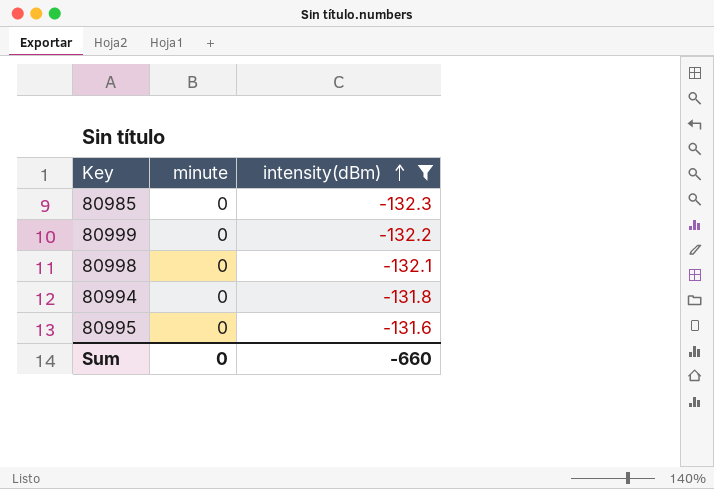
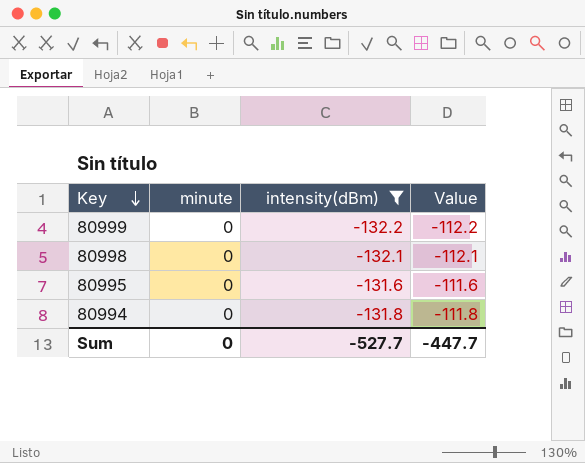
row order: intensity(dBm) ascending -> Key descending
column Value | formula: none -> [intensity(dBm)] + 20
row 80985: 0 | -132.3 -> none
Sum | intensity(dBm): -660 -> -527.7

